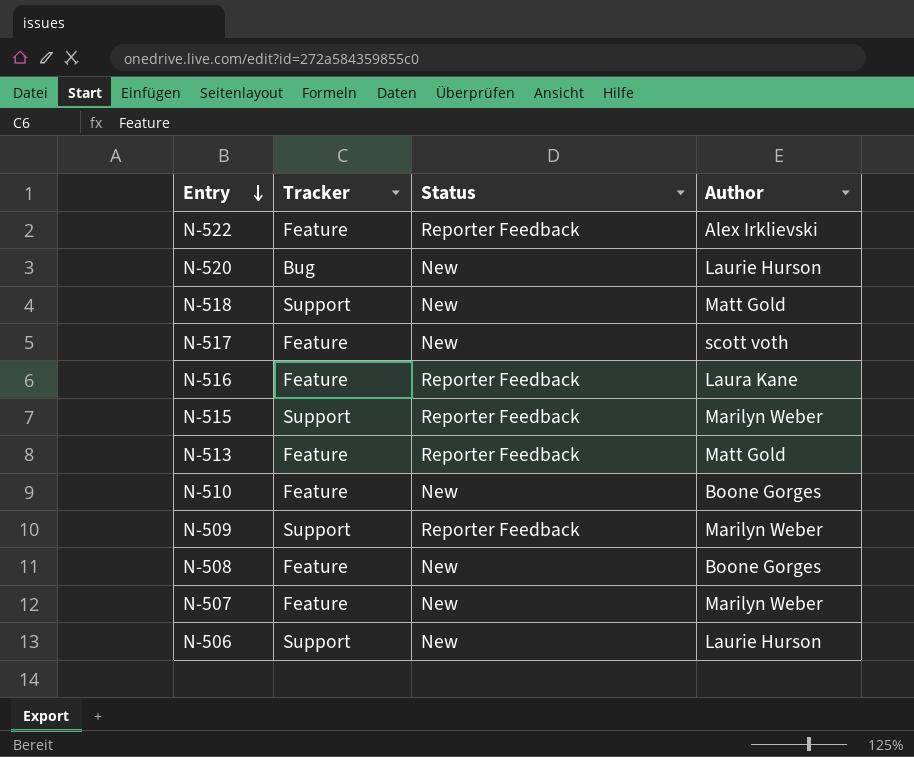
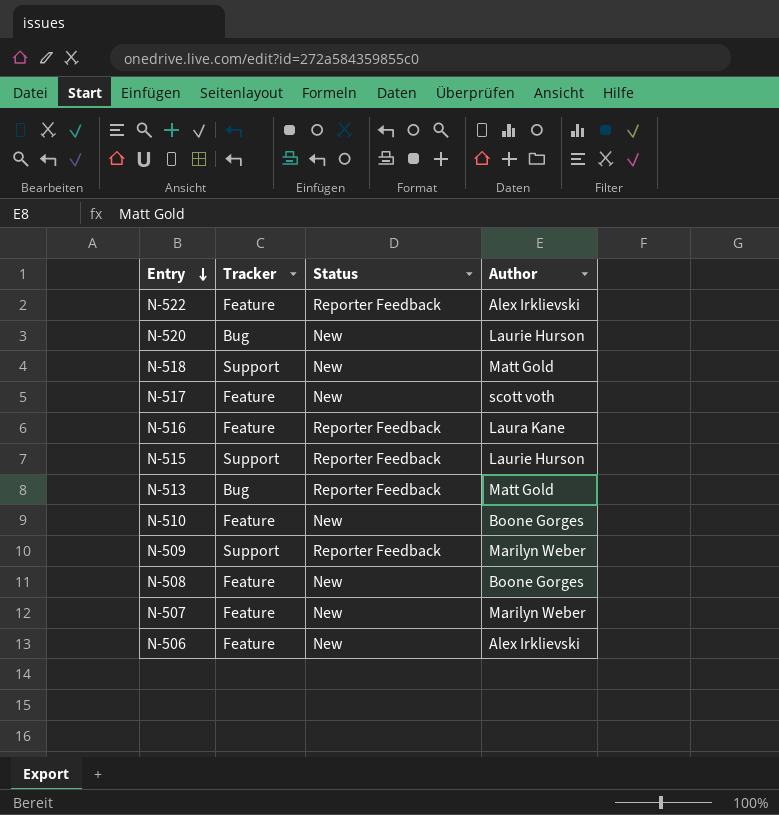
N-515 | Author: Marilyn Weber -> Laurie Hurson
N-513 | Tracker: Feature -> Bug
N-506 | Tracker: Support -> Feature
N-506 | Author: Laurie Hurson -> Alex Irklievski

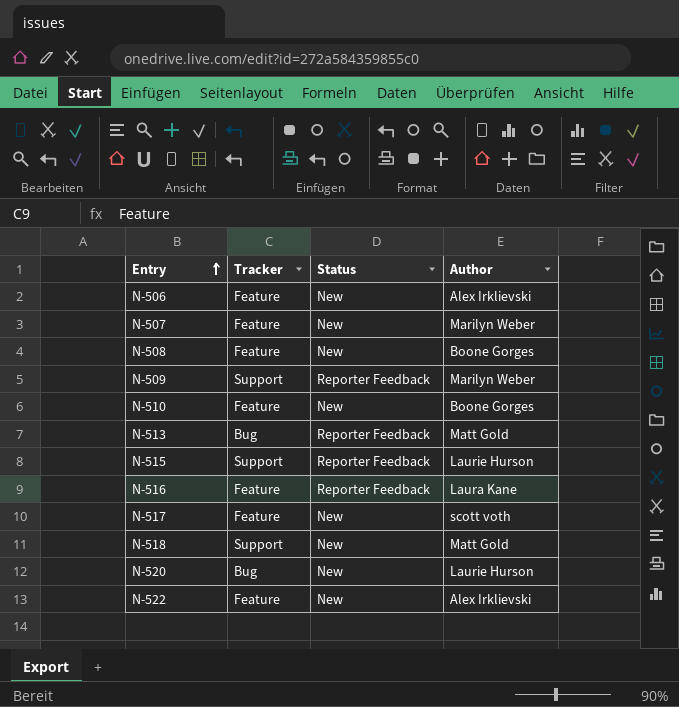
row order: Entry descending -> Entry ascending
N-522 | Status: Reporter Feedback -> New

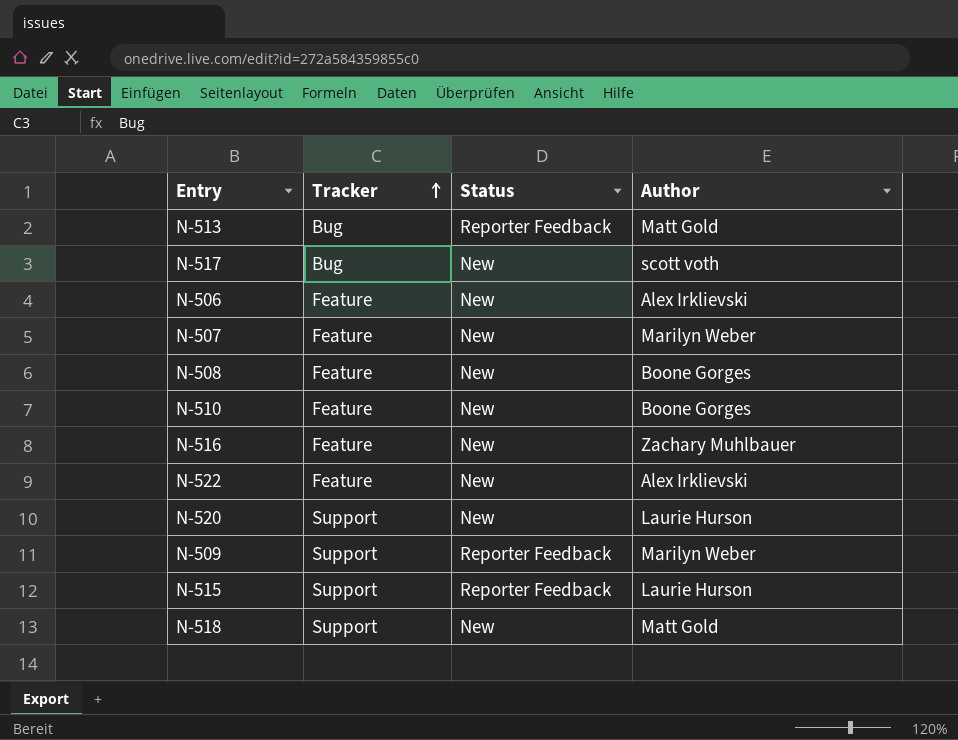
row order: Entry ascending -> Tracker ascending
N-517 | Tracker: Feature -> Bug
N-516 | Status: Reporter Feedback -> New
N-516 | Author: Laura Kane -> Zachary Muhlbauer
N-520 | Tracker: Bug -> Support

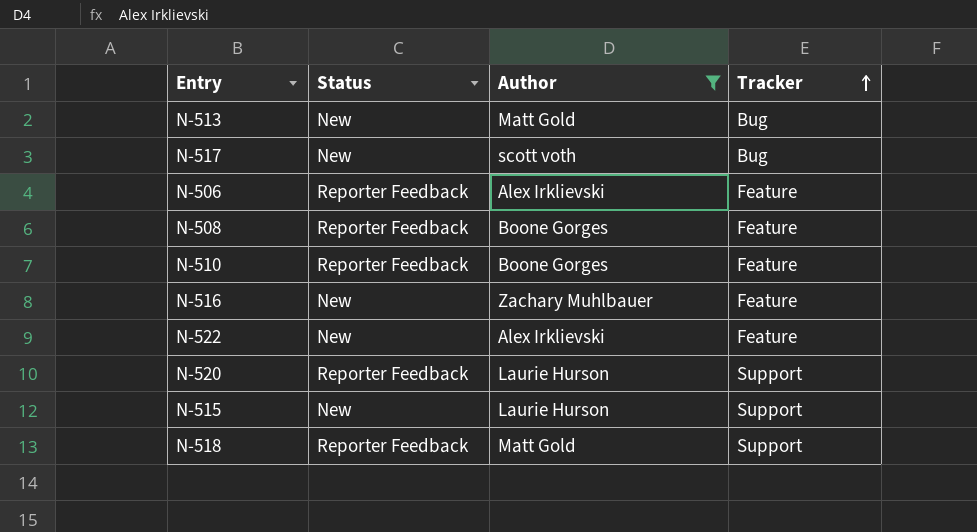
filter: none -> Author != Marilyn Weber
column Tracker | position: 2 -> 4
N-513 | Status: Reporter Feedback -> New
N-506 | Status: New -> Reporter Feedback
N-508 | Status: New -> Reporter Feedback
N-510 | Status: New -> Reporter Feedback
N-520 | Status: New -> Reporter Feedback
N-515 | Status: Reporter Feedback -> New
N-518 | Status: New -> Reporter Feedback

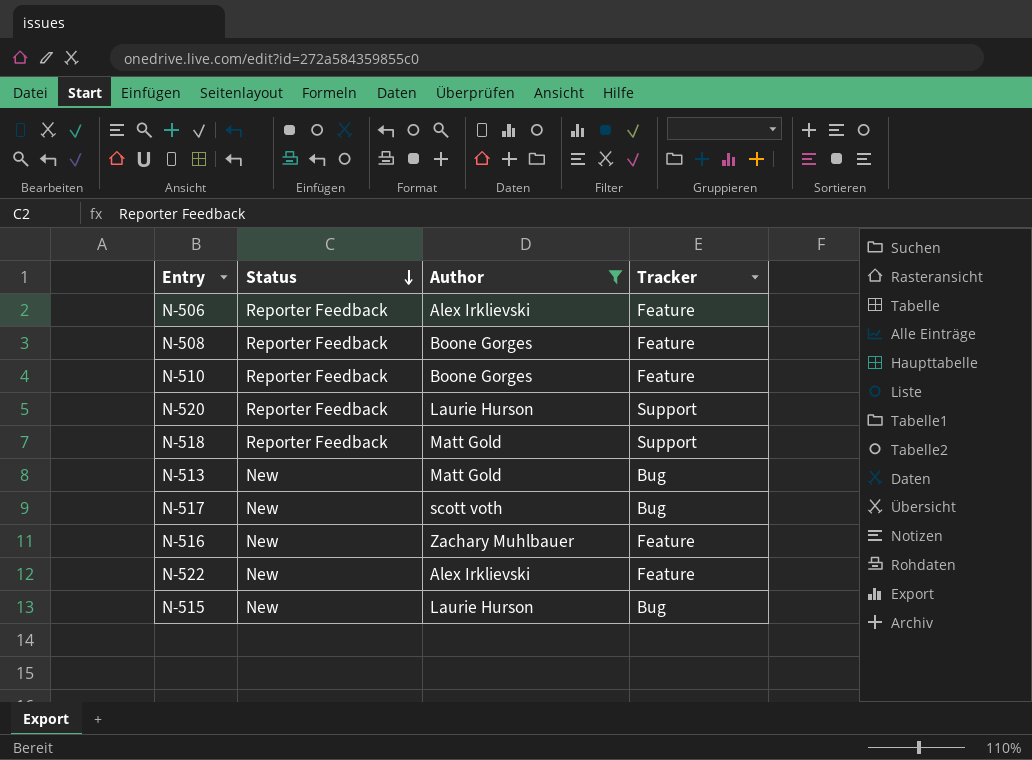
row order: Tracker ascending -> Status descending
N-515 | Tracker: Support -> Bug

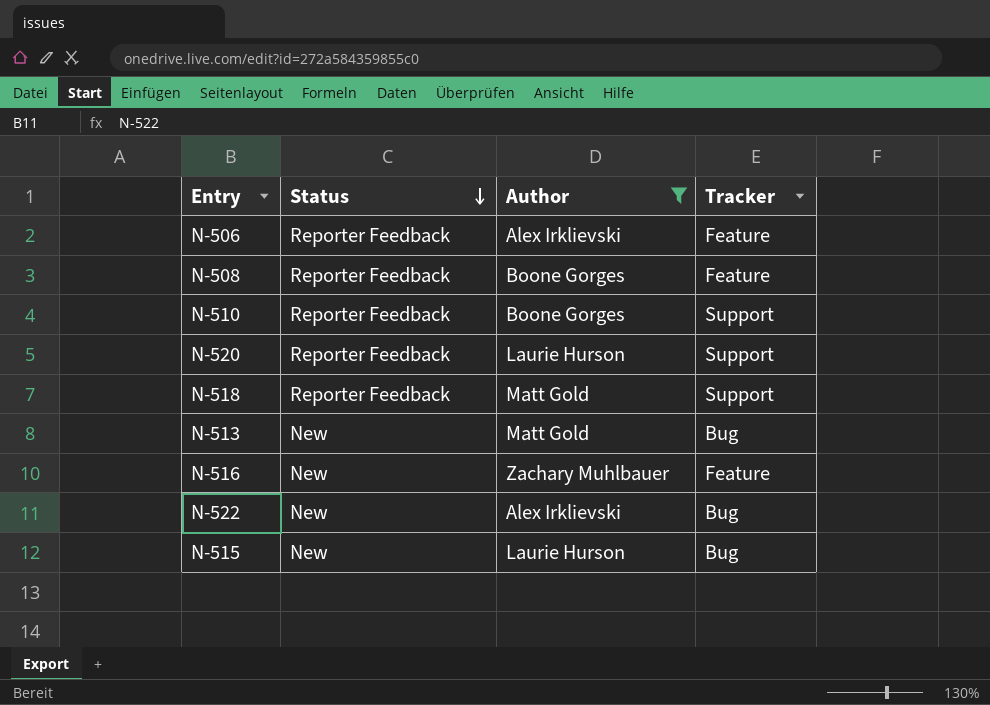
row N-517: New | scott voth | Bug -> none
N-510 | Tracker: Feature -> Support
N-522 | Tracker: Feature -> Bug

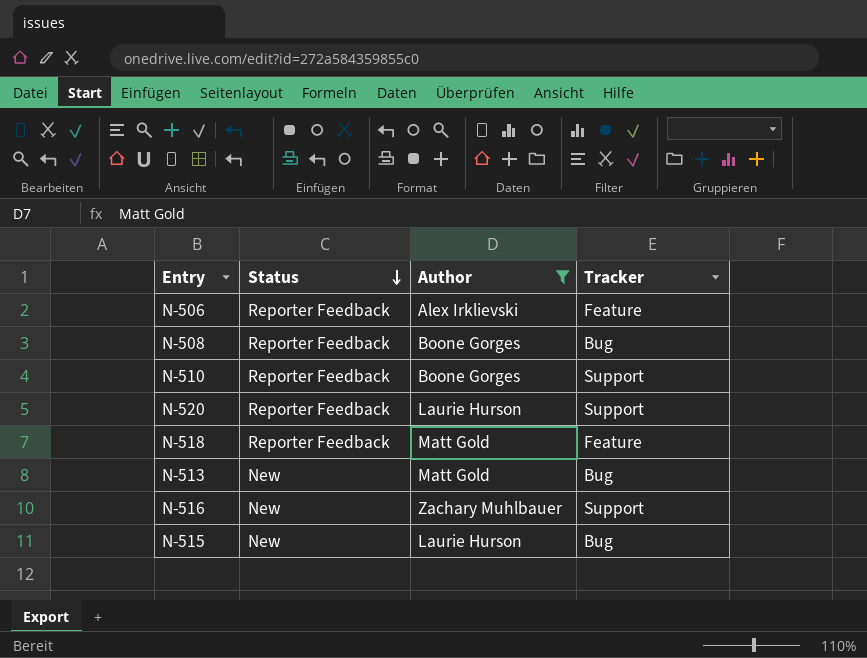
row N-522: New | Alex Irklievski | Bug -> none
N-508 | Tracker: Feature -> Bug
N-518 | Tracker: Support -> Feature
N-516 | Tracker: Feature -> Support

